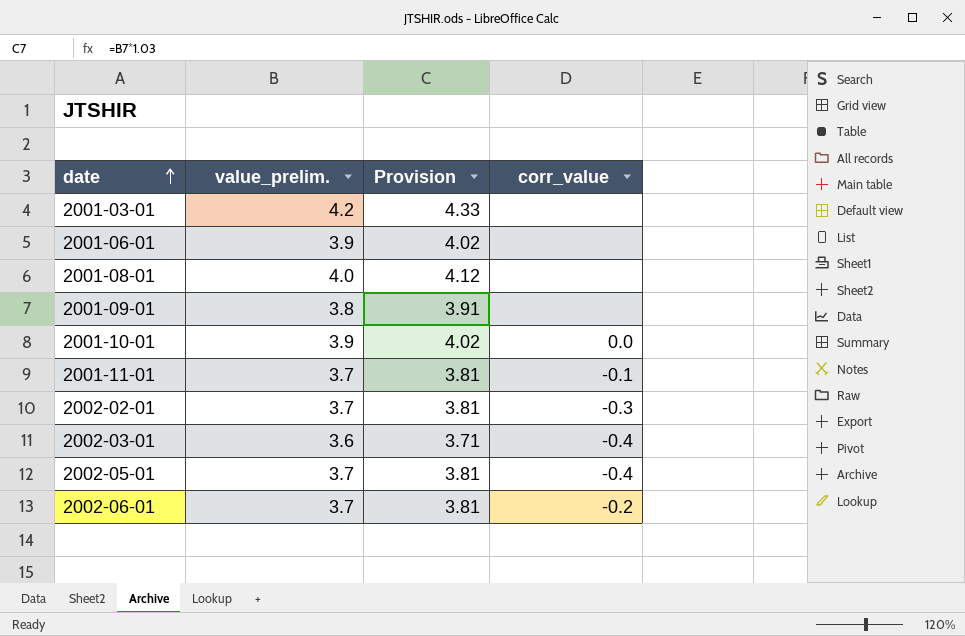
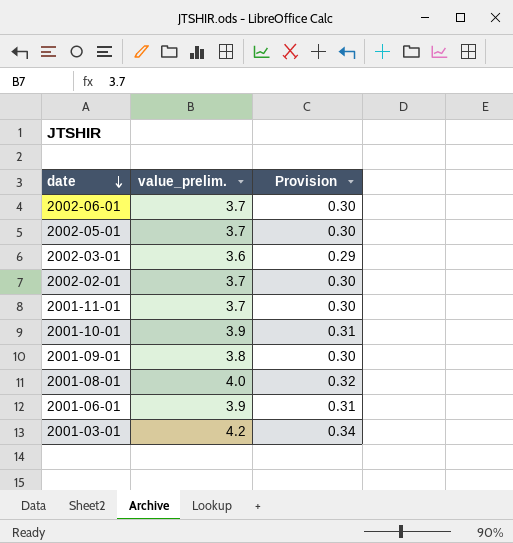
row order: date ascending -> date descending
column corr_value | position: 4 -> none
column Provision | formula: [value_prelim.] * 1.03 -> [value_prelim.] * 0.08

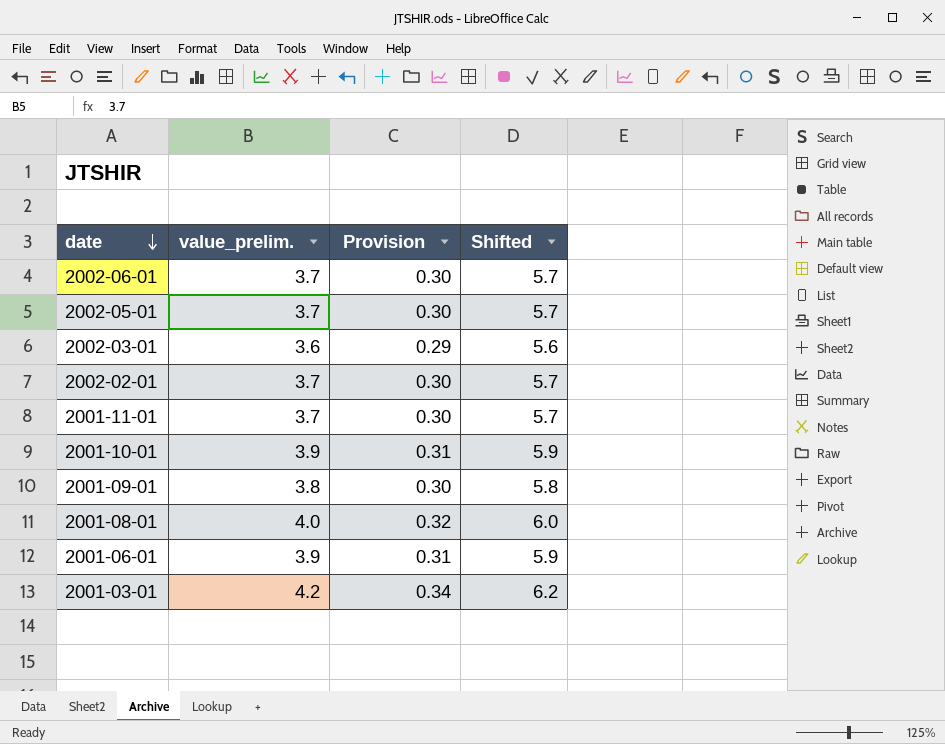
column Shifted | formula: none -> [value_prelim.] + 2

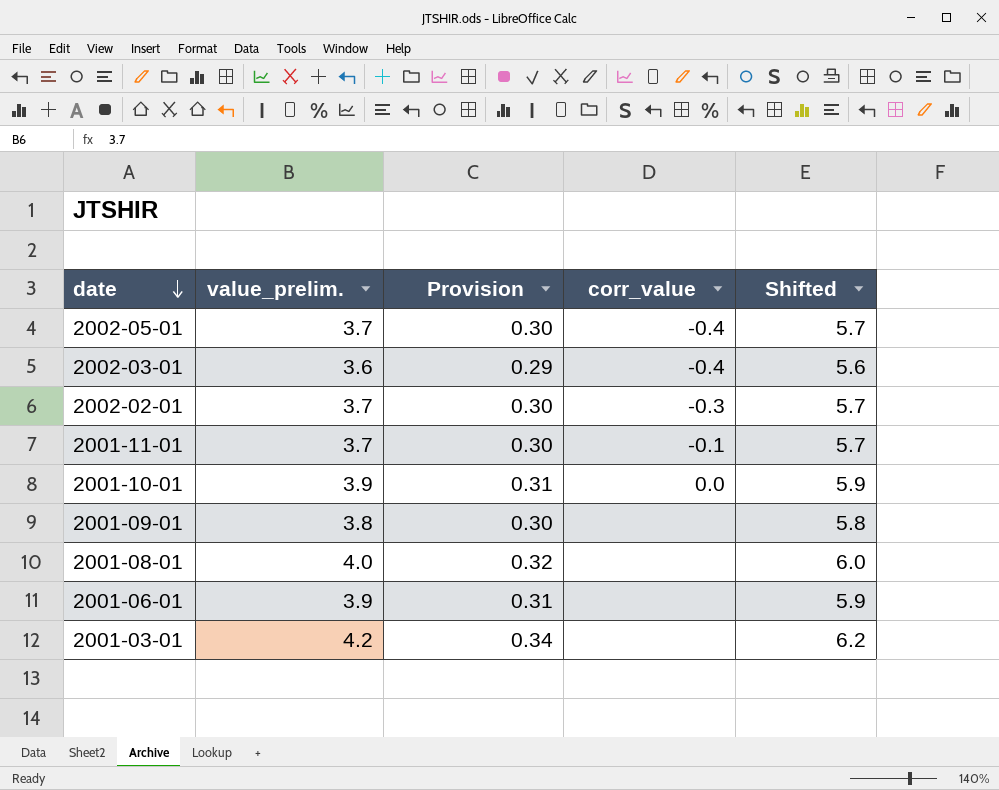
column corr_value | position: none -> 4
row 2002-06-01: 3.7 | 0.30 | 5.7 -> none

